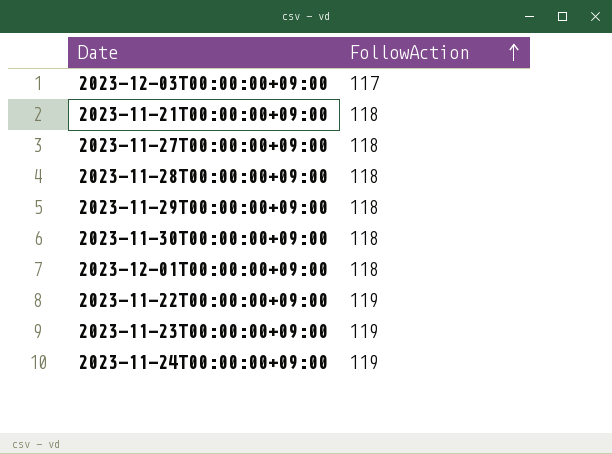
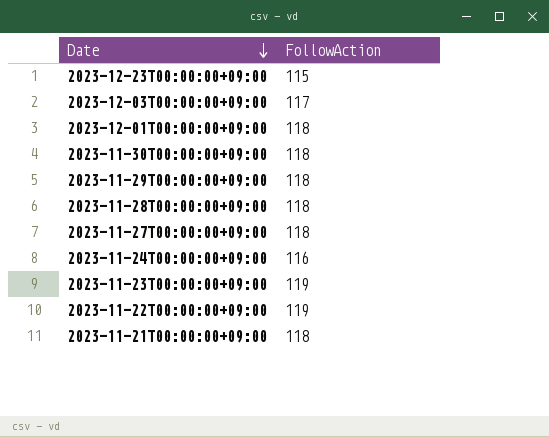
row order: FollowAction ascending -> Date descending
row 2023-12-23T00:00:00+09:00: none -> 115
2023-11-24T00:00:00+09:00 | FollowAction: 119 -> 116

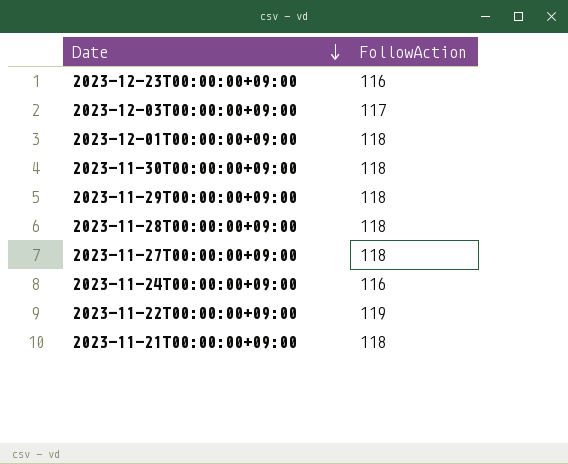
row 2023-11-23T00:00:00+09:00: 119 -> none
2023-12-23T00:00:00+09:00 | FollowAction: 115 -> 116

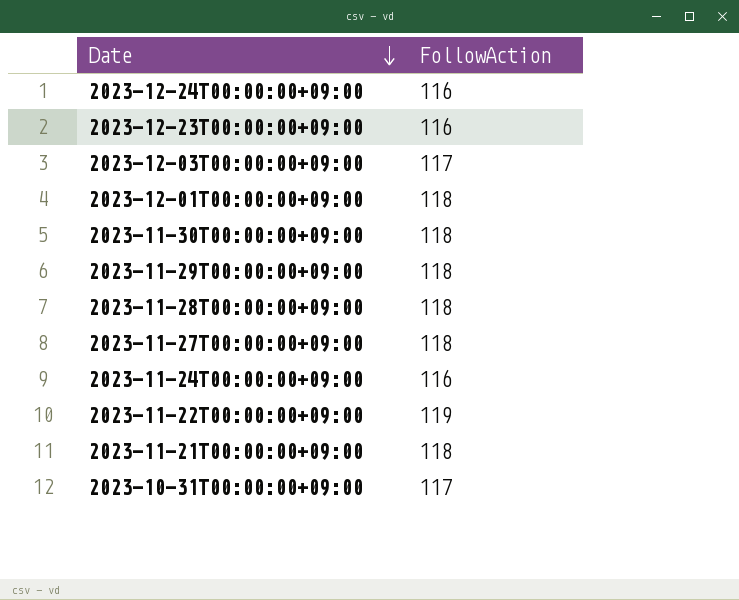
row 2023-12-24T00:00:00+09:00: none -> 116
row 2023-10-31T00:00:00+09:00: none -> 117

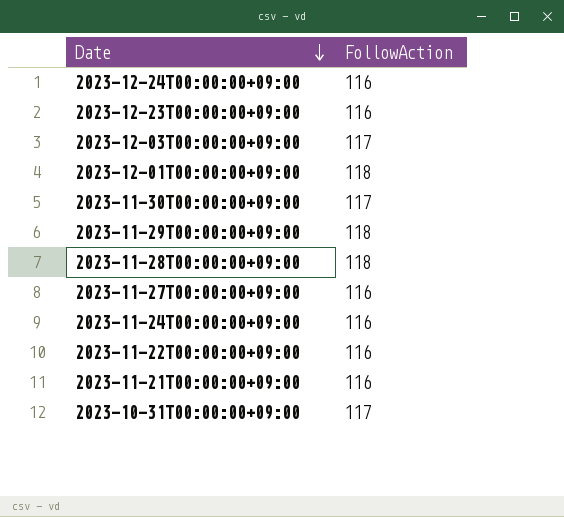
2023-11-30T00:00:00+09:00 | FollowAction: 118 -> 117
2023-11-27T00:00:00+09:00 | FollowAction: 118 -> 116
2023-11-22T00:00:00+09:00 | FollowAction: 119 -> 116
2023-11-21T00:00:00+09:00 | FollowAction: 118 -> 116

